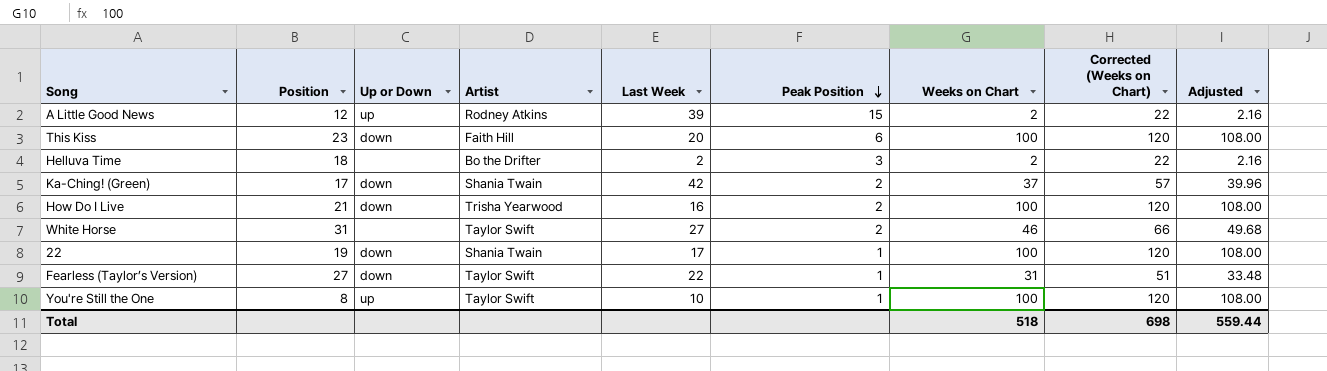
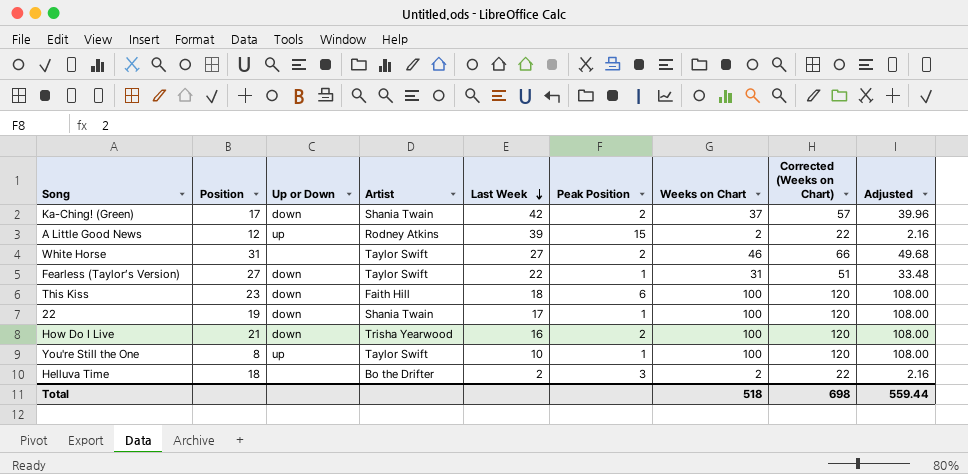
row order: Peak Position descending -> Last Week descending
This Kiss | Last Week: 20 -> 18

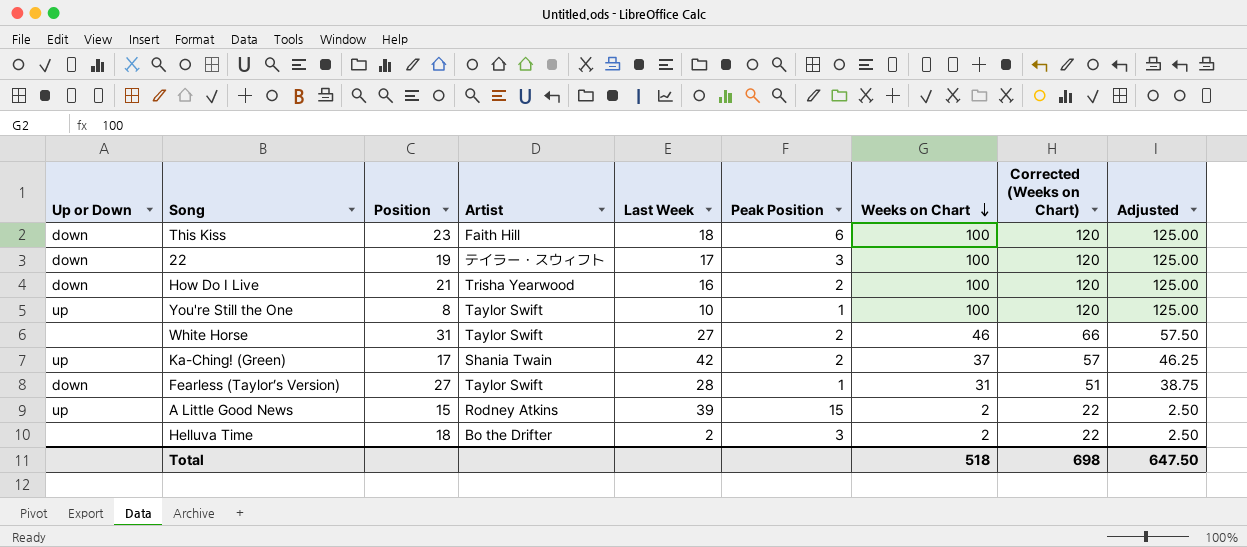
row order: Last Week descending -> Weeks on Chart descending
column Up or Down | position: 3 -> 1
column Adjusted | formula: [Weeks on Chart] * 1.08 -> [Weeks on Chart] * 1.25
22 | Artist: Shania Twain -> テイラー・スウィフト
22 | Peak Position: 1 -> 3
Ka-Ching! (Green) | Up or Down: down -> up
Fearless (Taylor’s Version) | Last Week: 22 -> 28
A Little Good News | Position: 12 -> 15
Total | Adjusted: 559.44 -> 647.50

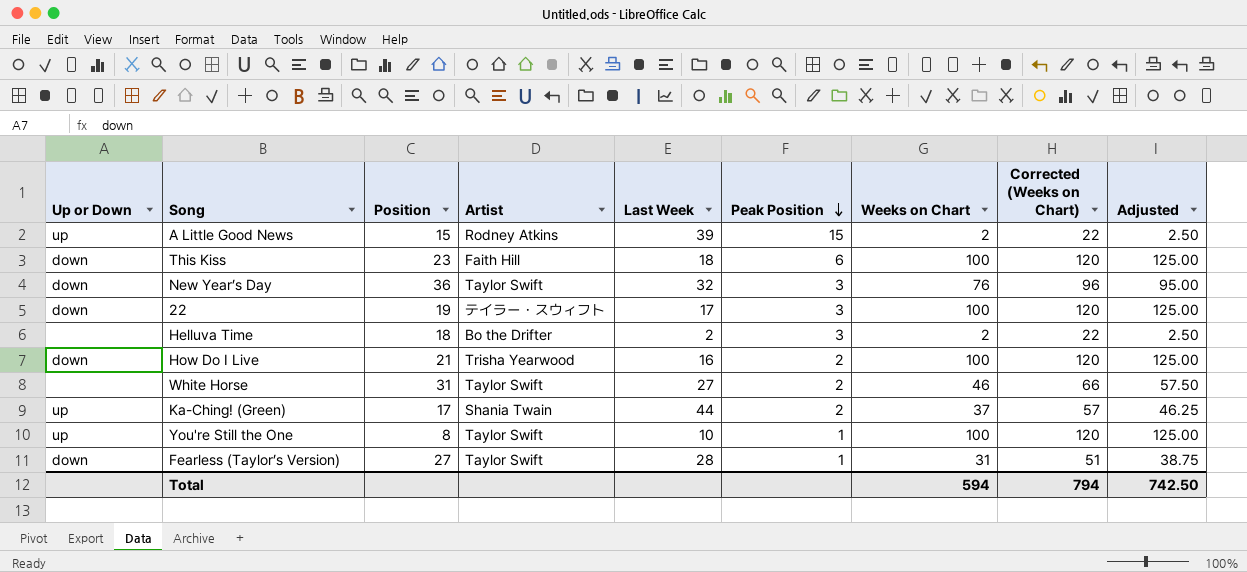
row order: Weeks on Chart descending -> Peak Position descending
row New Year’s Day: none -> down | 36 | Taylor Swift | 32 | 3 | 76 | 96 | 95.00
Ka-Ching! (Green) | Last Week: 42 -> 44
Total | Weeks on Chart: 518 -> 594
Total | Corrected (Weeks on Chart): 698 -> 794
Total | Adjusted: 647.50 -> 742.50

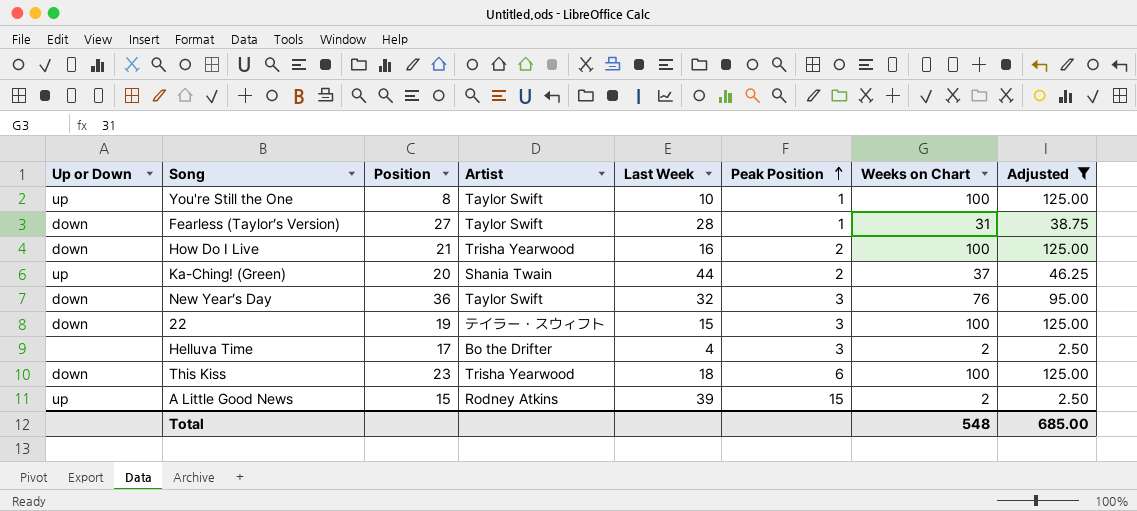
filter: none -> Adjusted != 57.50
row order: Peak Position descending -> Peak Position ascending
column Corrected (Weeks on Chart) | formula: [Weeks on Chart] + 20 -> none
Ka-Ching! (Green) | Position: 17 -> 20
22 | Last Week: 17 -> 15
Helluva Time | Position: 18 -> 17
Helluva Time | Last Week: 2 -> 4
This Kiss | Artist: Faith Hill -> Trisha Yearwood
Total | Weeks on Chart: 594 -> 548
Total | Adjusted: 742.50 -> 685.00

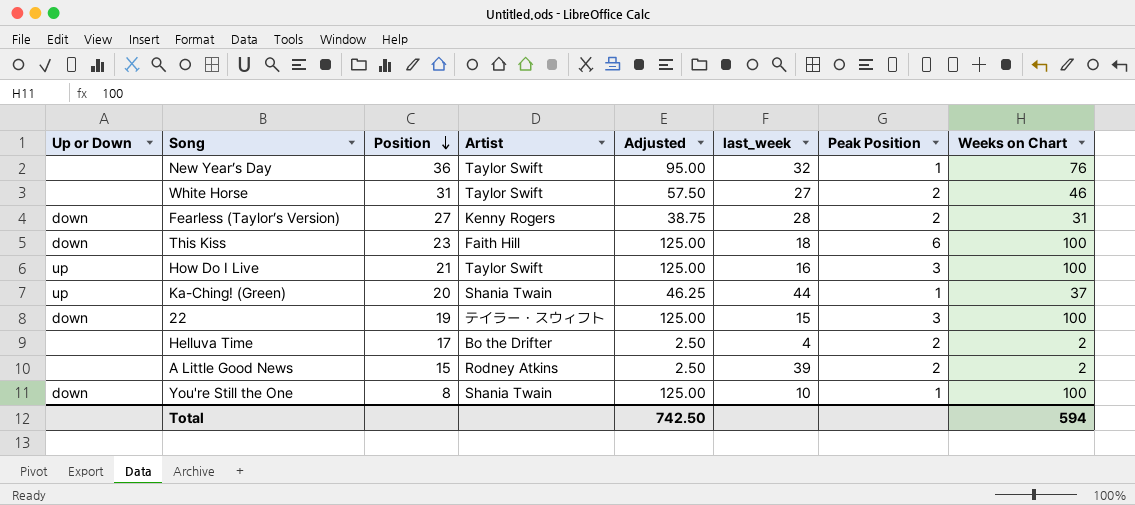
filter: Adjusted != 57.50 -> none
row order: Peak Position ascending -> Position descending
column Adjusted | position: 8 -> 5
column name: Last Week -> last_week
New Year’s Day | Up or Down: down -> none
New Year’s Day | Peak Position: 3 -> 1
Fearless (Taylor’s Version) | Artist: Taylor Swift -> Kenny Rogers
Fearless (Taylor’s Version) | Peak Position: 1 -> 2
This Kiss | Artist: Trisha Yearwood -> Faith Hill
How Do I Live | Up or Down: down -> up
How Do I Live | Artist: Trisha Yearwood -> Taylor Swift
How Do I Live | Peak Position: 2 -> 3
Ka-Ching! (Green) | Peak Position: 2 -> 1
Helluva Time | Peak Position: 3 -> 2
A Little Good News | Up or Down: up -> none
A Little Good News | Peak Position: 15 -> 2
You're Still the One | Up or Down: up -> down
You're Still the One | Artist: Taylor Swift -> Shania Twain
Total | Adjusted: 685.00 -> 742.50
Total | Weeks on Chart: 548 -> 594

